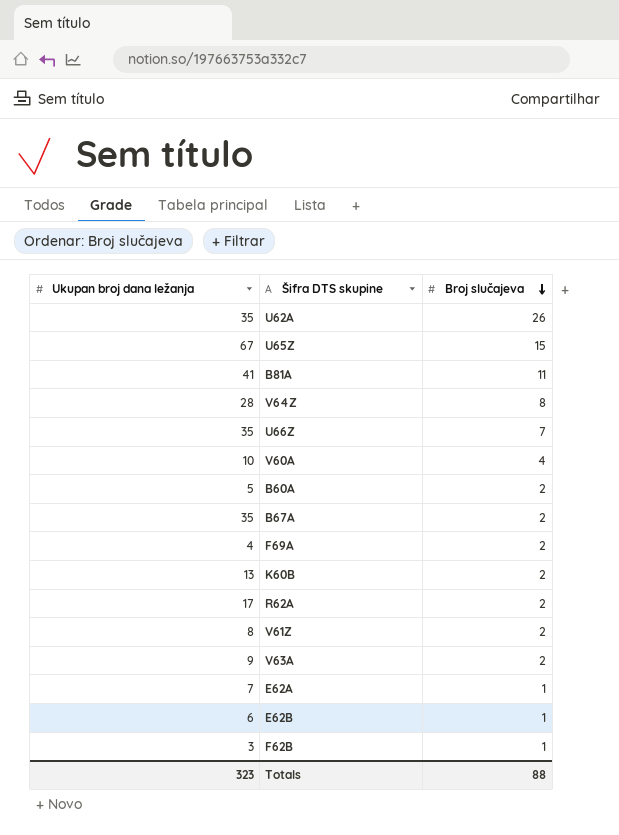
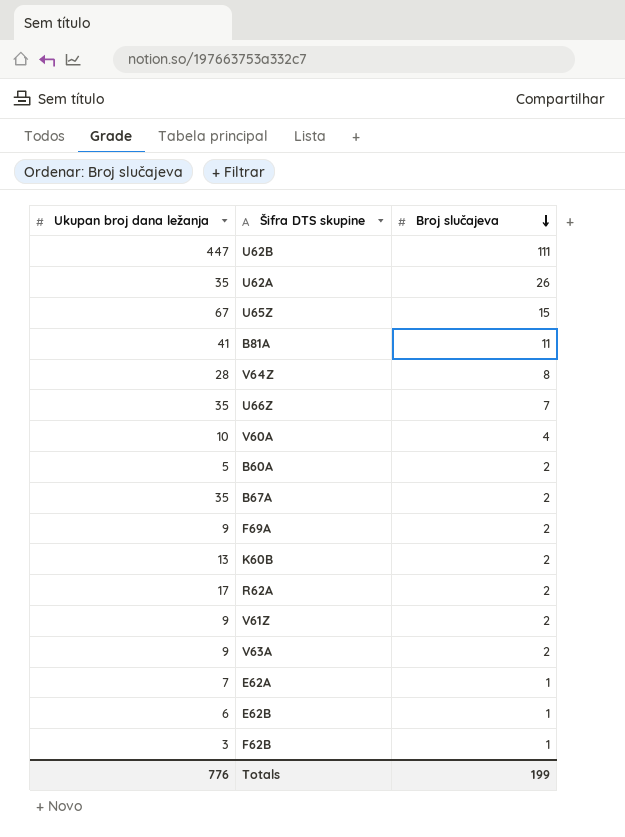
row U62B: none -> 447 | 111
F69A | Ukupan broj dana ležanja: 4 -> 9
V61Z | Ukupan broj dana ležanja: 8 -> 9
Totals | Ukupan broj dana ležanja: 323 -> 776
Totals | Broj slučajeva: 88 -> 199

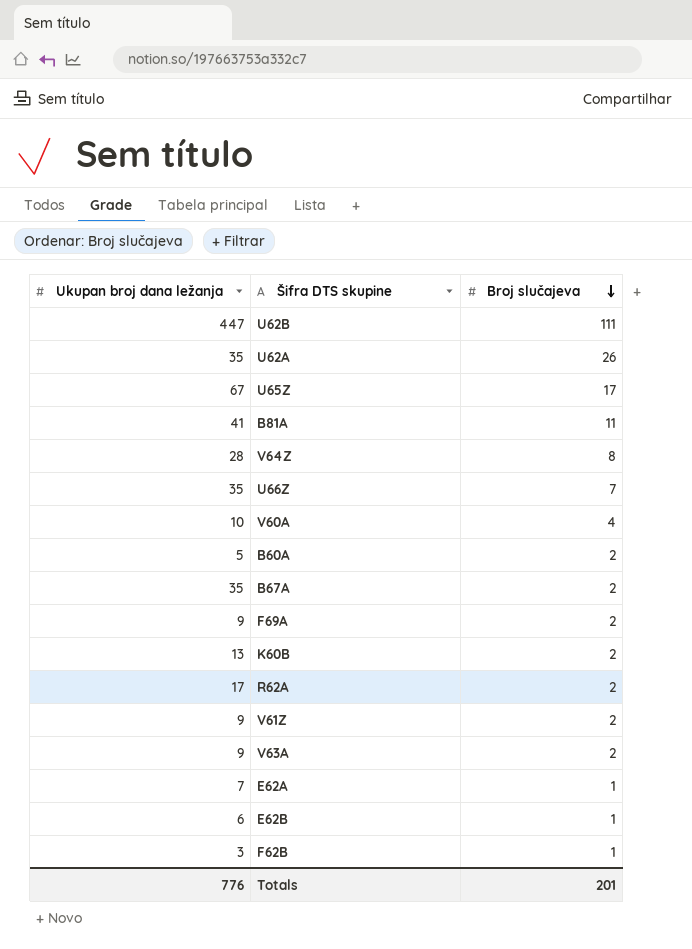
U65Z | Broj slučajeva: 15 -> 17
Totals | Broj slučajeva: 199 -> 201

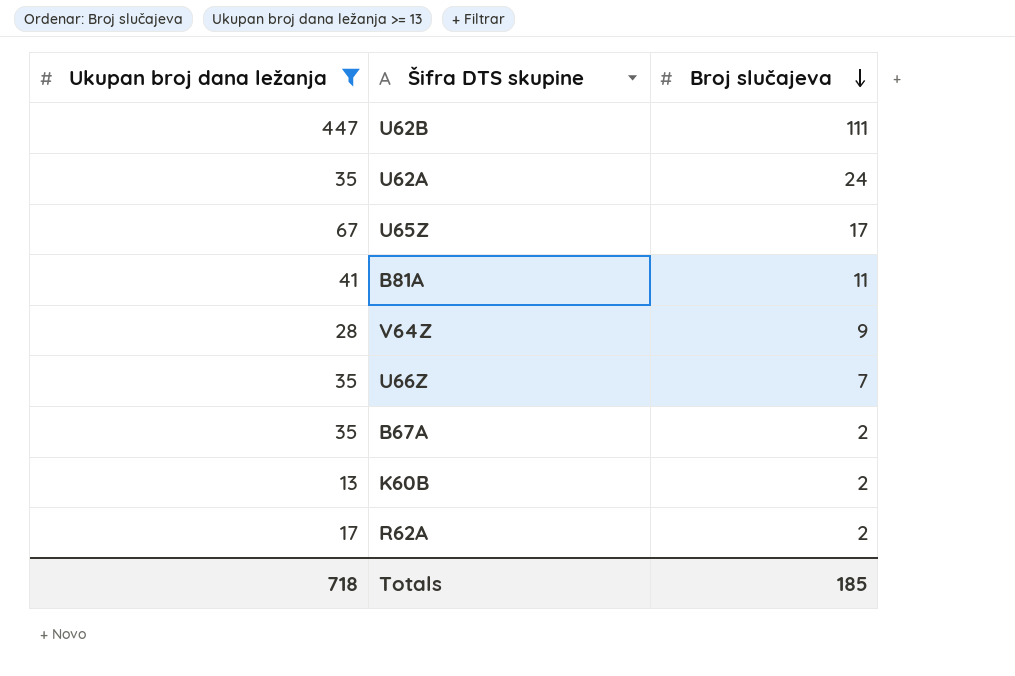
filter: none -> Ukupan broj dana ležanja >= 13
U62A | Broj slučajeva: 26 -> 24
V64Z | Broj slučajeva: 8 -> 9
Totals | Ukupan broj dana ležanja: 776 -> 718
Totals | Broj slučajeva: 201 -> 185

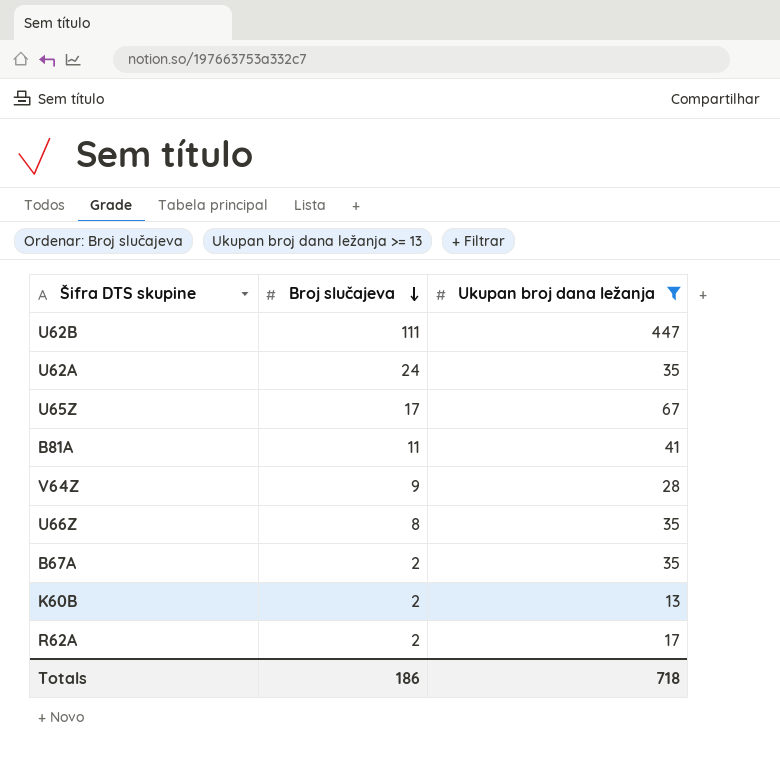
column Ukupan broj dana ležanja | position: 1 -> 3
U66Z | Broj slučajeva: 7 -> 8
Totals | Broj slučajeva: 185 -> 186

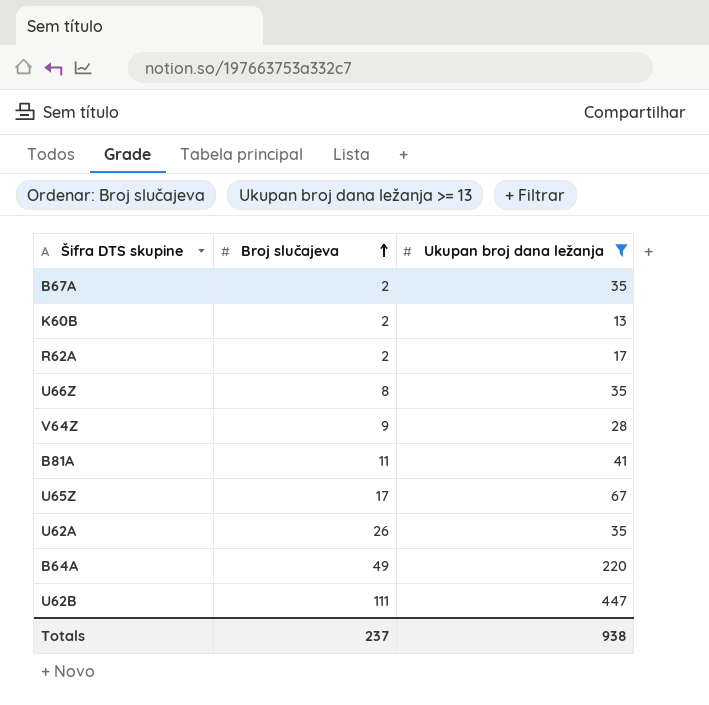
row order: Broj slučajeva descending -> Broj slučajeva ascending
U62A | Broj slučajeva: 24 -> 26
row B64A: none -> 49 | 220
Totals | Broj slučajeva: 186 -> 237
Totals | Ukupan broj dana ležanja: 718 -> 938

